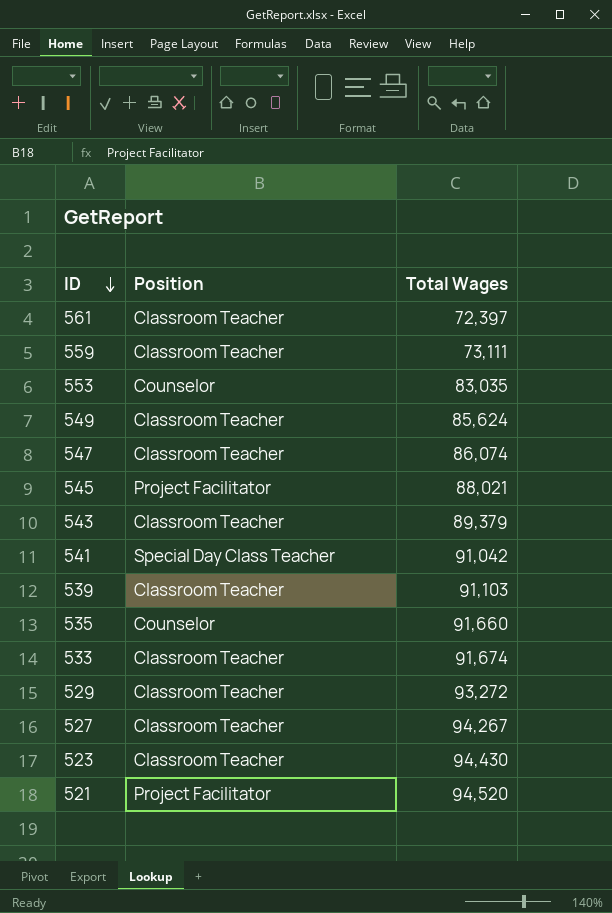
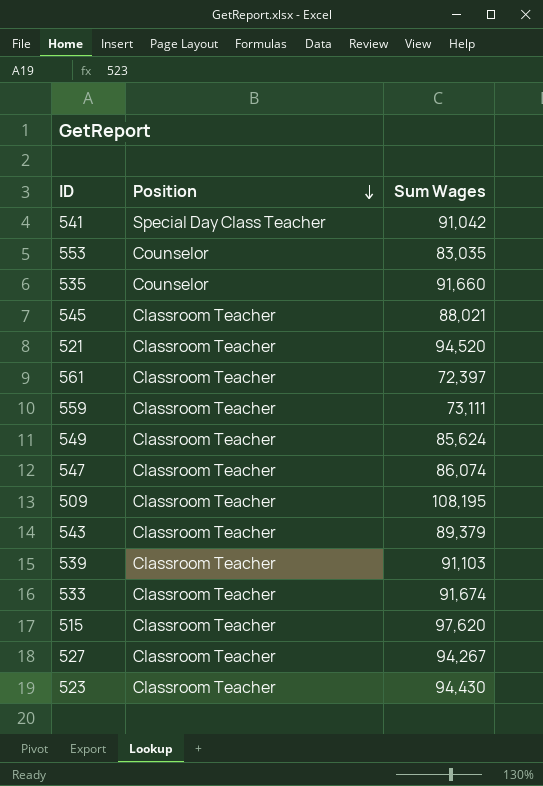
row order: ID descending -> Position descending
column name: Total Wages -> Sum Wages
row 529: Classroom Teacher | 93,272 -> none
545 | Position: Project Facilitator -> Classroom Teacher
521 | Position: Project Facilitator -> Classroom Teacher
row 509: none -> Classroom Teacher | 108,195
row 515: none -> Classroom Teacher | 97,620

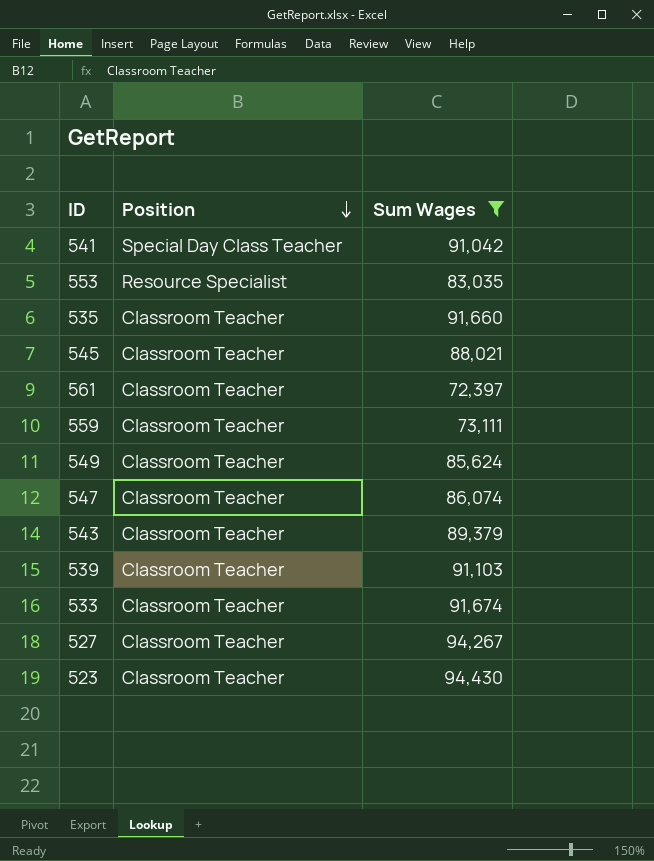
filter: none -> Sum Wages <= 94,430
553 | Position: Counselor -> Resource Specialist
535 | Position: Counselor -> Classroom Teacher

